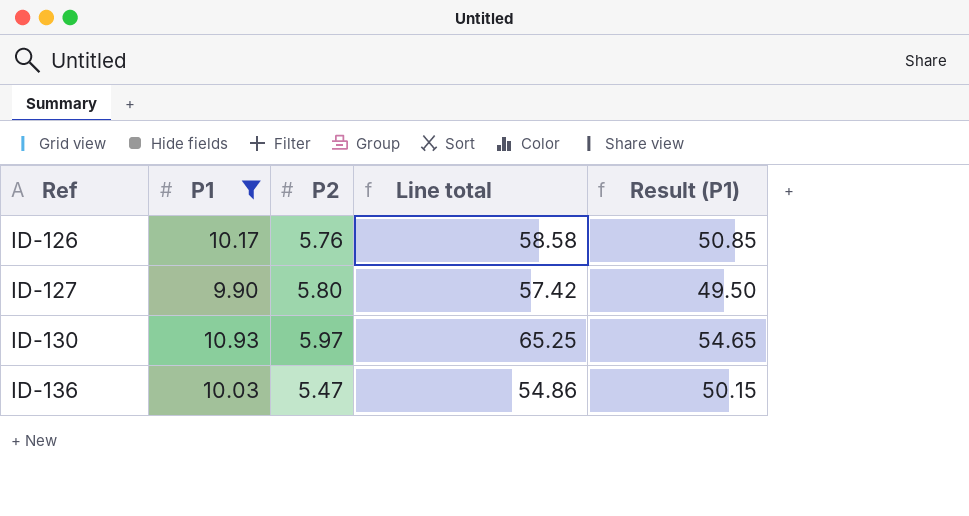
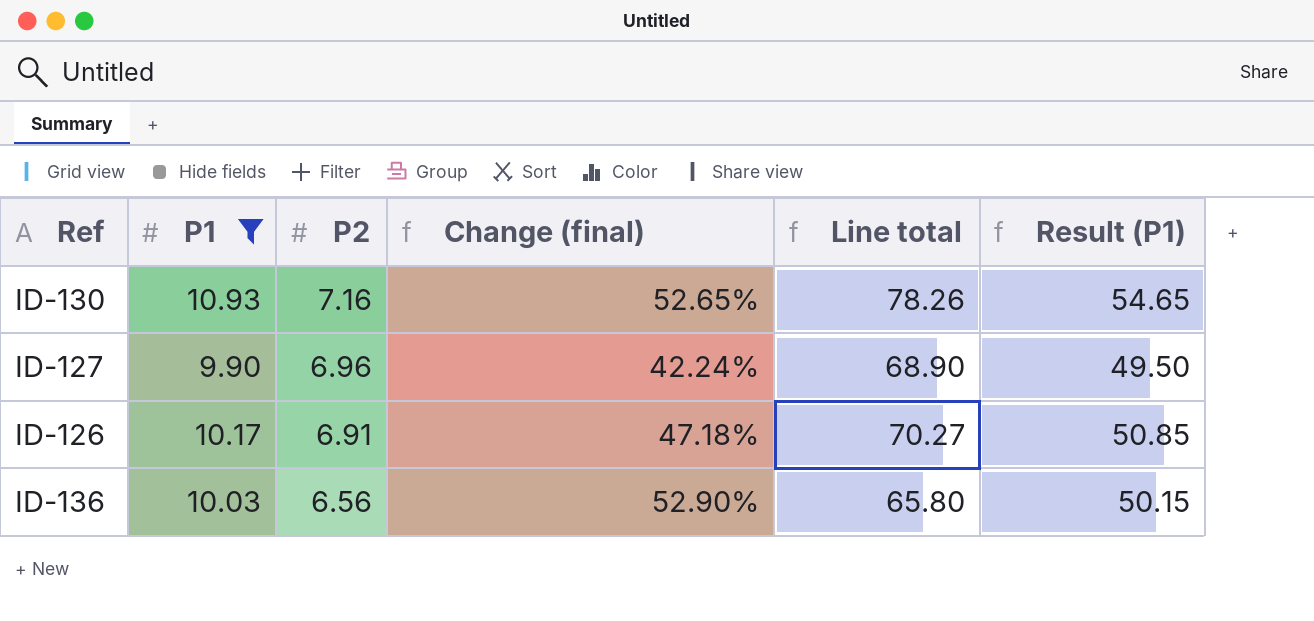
row order: Ref ascending -> P2 descending
column Change (final) | formula: none -> ([P1] - [P2]) / [P2]
ID-130 | P2: 5.97 -> 7.16
ID-130 | Line total: 65.25 -> 78.26
ID-127 | P2: 5.80 -> 6.96
ID-127 | Line total: 57.42 -> 68.90
ID-126 | P2: 5.76 -> 6.91
ID-126 | Line total: 58.58 -> 70.27
ID-136 | P2: 5.47 -> 6.56
ID-136 | Line total: 54.86 -> 65.80

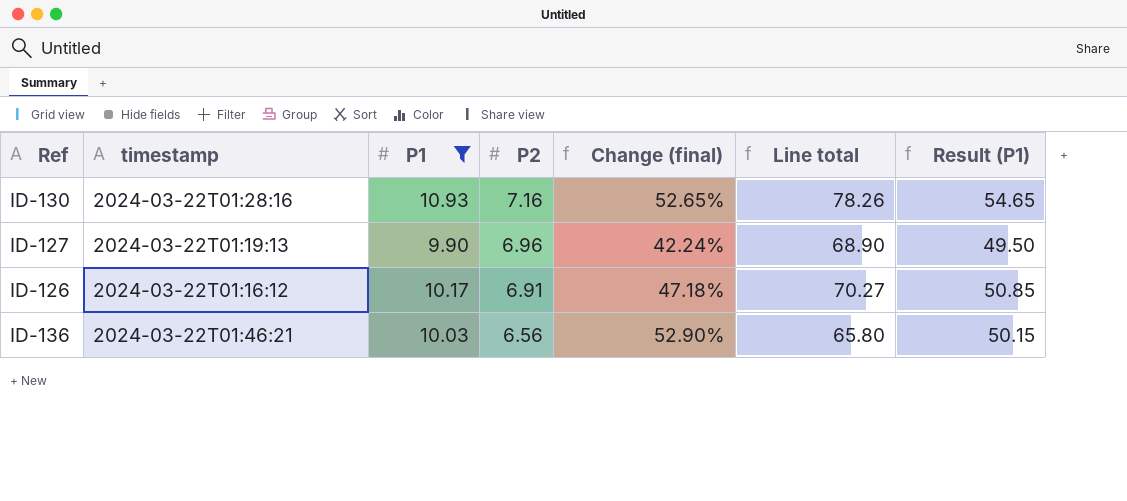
column timestamp | position: none -> 2

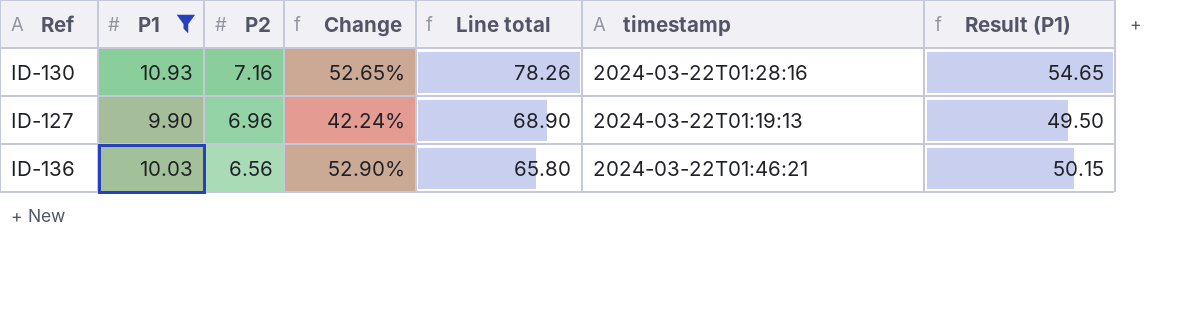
column name: Change (final) -> Change
column timestamp | position: 2 -> 6
row ID-126: 2024-03-22T01:16:12 | 10.17 | 6.91 | 47.18% | 70.27 | 50.85 -> none

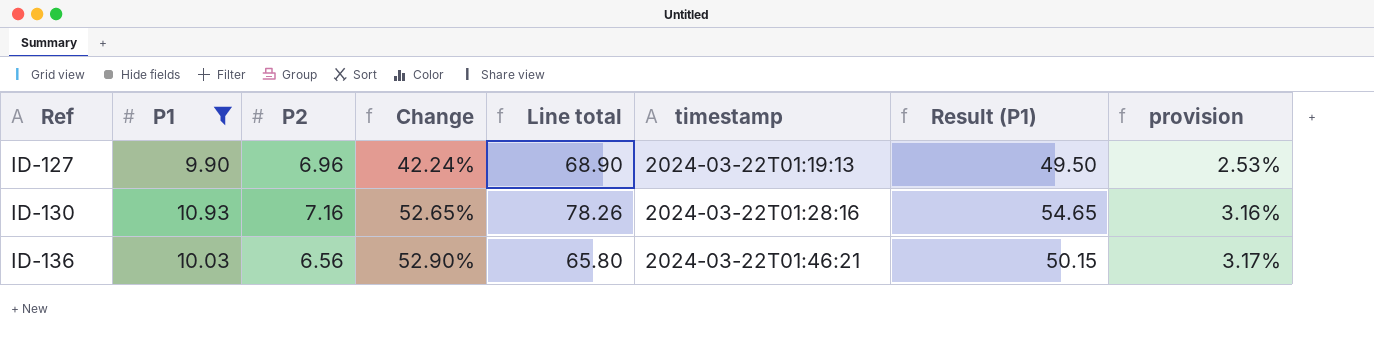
row order: P2 descending -> Ref ascending
column provision | formula: none -> [Change] * 0.06

